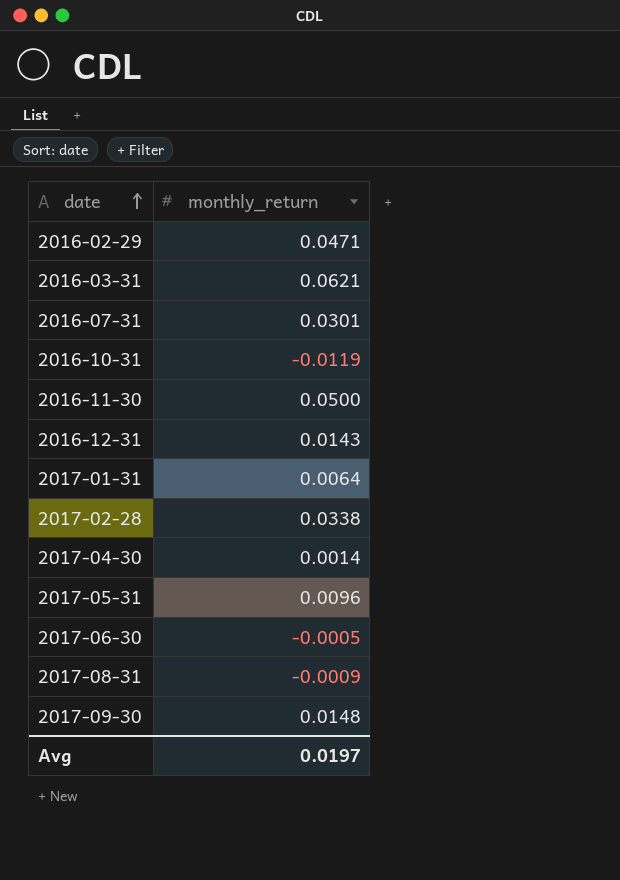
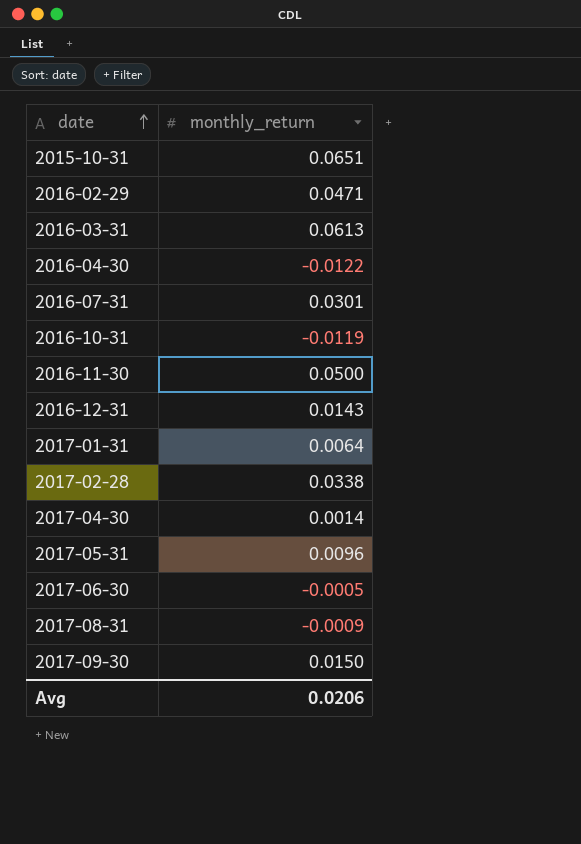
row 2015-10-31: none -> 0.0651
2016-03-31 | monthly_return: 0.0621 -> 0.0613
row 2016-04-30: none -> -0.0122
2017-09-30 | monthly_return: 0.0148 -> 0.0150
Avg | monthly_return: 0.0197 -> 0.0206

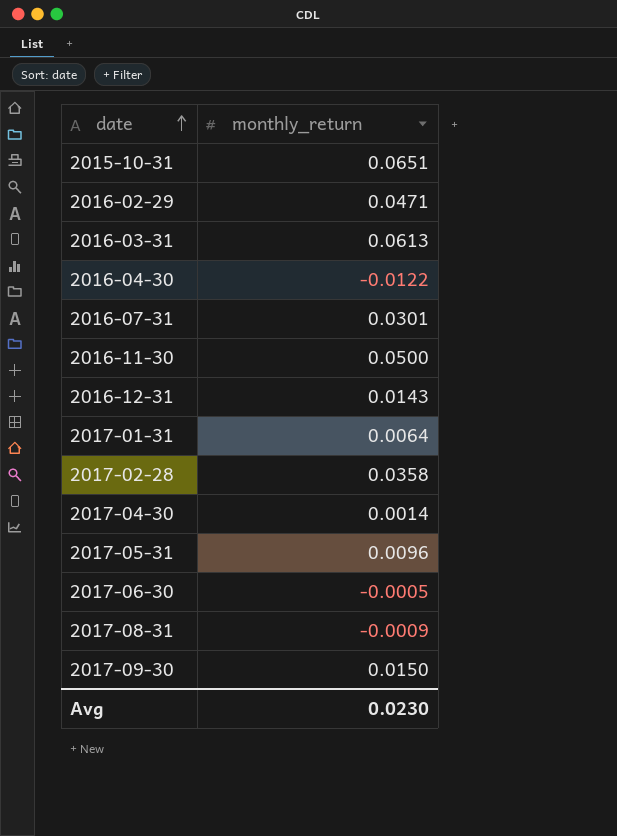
row 2016-10-31: -0.0119 -> none
2017-02-28 | monthly_return: 0.0338 -> 0.0358
Avg | monthly_return: 0.0206 -> 0.0230

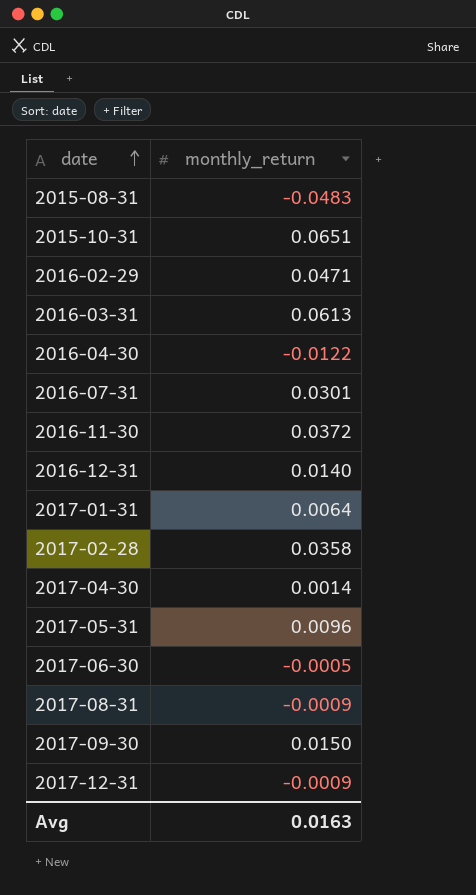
row 2015-08-31: none -> -0.0483
2016-11-30 | monthly_return: 0.0500 -> 0.0372
2016-12-31 | monthly_return: 0.0143 -> 0.0140
row 2017-12-31: none -> -0.0009
Avg | monthly_return: 0.0230 -> 0.0163

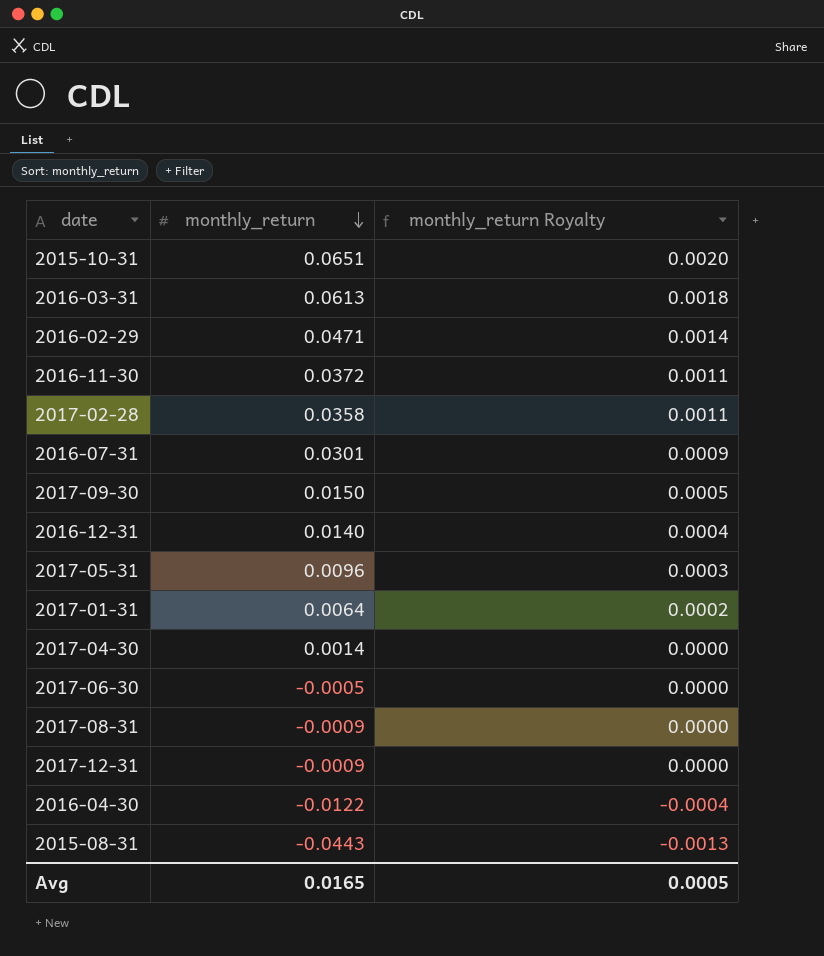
row order: date ascending -> monthly_return descending
column monthly_return Royalty | formula: none -> [monthly_return] * 0.03
2015-08-31 | monthly_return: -0.0483 -> -0.0443
Avg | monthly_return: 0.0163 -> 0.0165

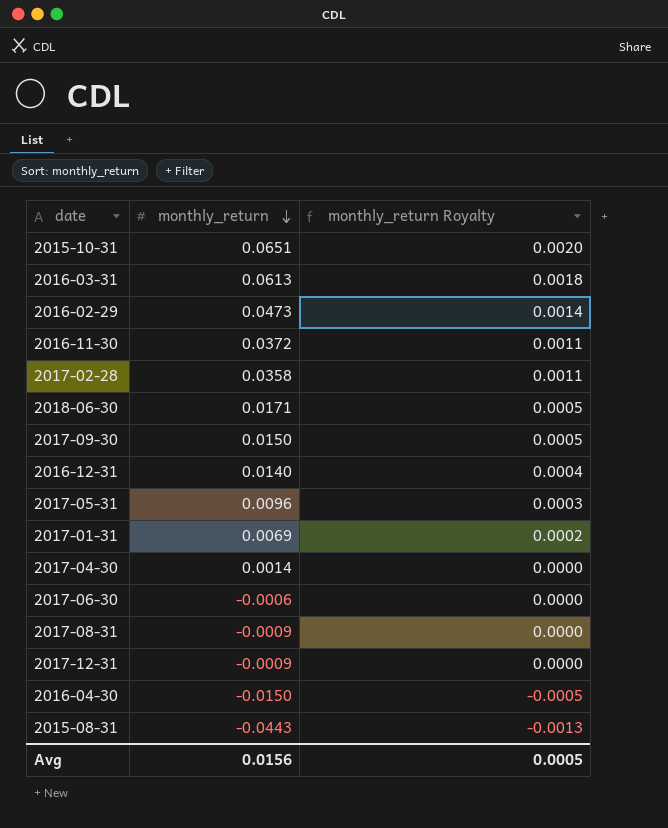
row 2016-07-31: 0.0301 | 0.0009 -> none
2016-02-29 | monthly_return: 0.0471 -> 0.0473
row 2018-06-30: none -> 0.0171 | 0.0005
2017-01-31 | monthly_return: 0.0064 -> 0.0069
2017-06-30 | monthly_return: -0.0005 -> -0.0006
2016-04-30 | monthly_return: -0.0122 -> -0.0150
2016-04-30 | monthly_return Royalty: -0.0004 -> -0.0005
Avg | monthly_return: 0.0165 -> 0.0156

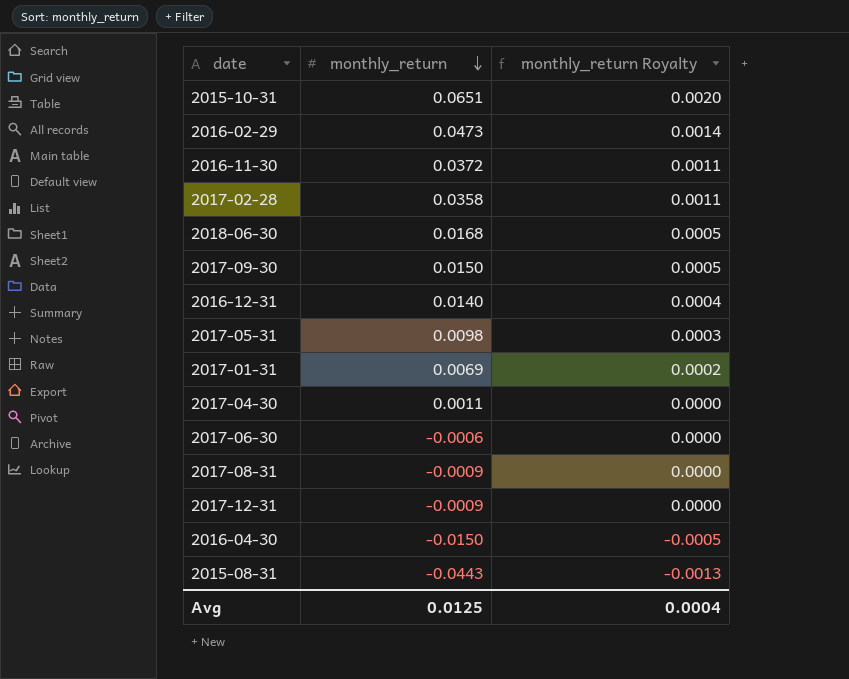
row 2016-03-31: 0.0613 | 0.0018 -> none
2018-06-30 | monthly_return: 0.0171 -> 0.0168
2017-05-31 | monthly_return: 0.0096 -> 0.0098
2017-04-30 | monthly_return: 0.0014 -> 0.0011
Avg | monthly_return: 0.0156 -> 0.0125
Avg | monthly_return Royalty: 0.0005 -> 0.0004

